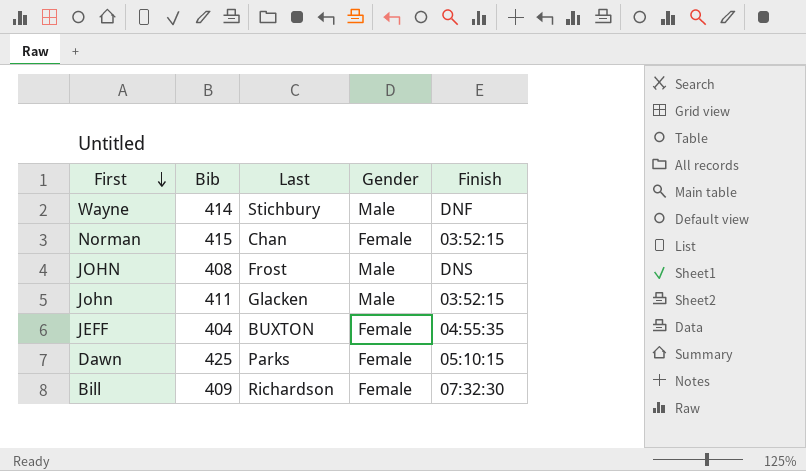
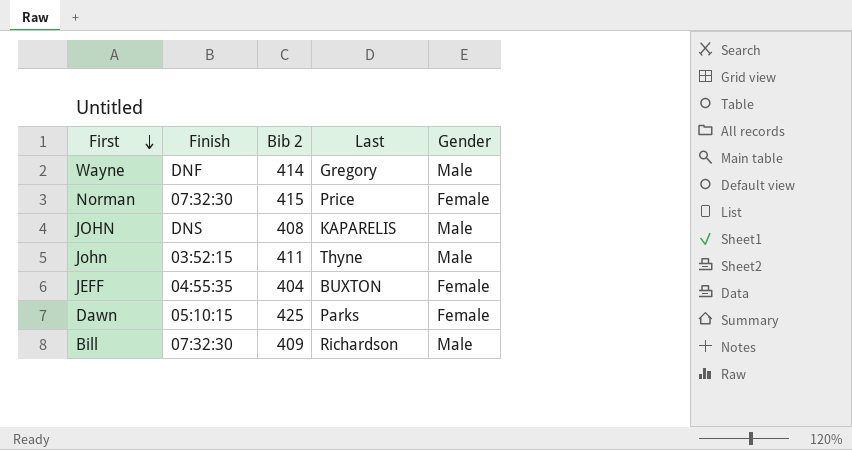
column Finish | position: 5 -> 2
column name: Bib -> Bib 2
Wayne | Last: Stichbury -> Gregory
Norman | Finish: 03:52:15 -> 07:32:30
Norman | Last: Chan -> Price
JOHN | Last: Frost -> KAPARELIS
John | Last: Glacken -> Thyne
Bill | Gender: Female -> Male

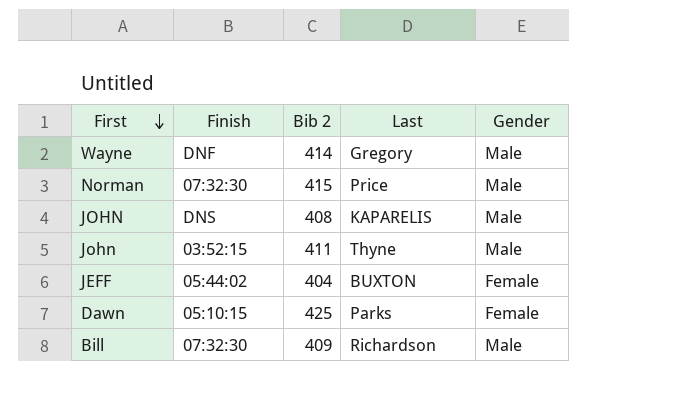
Norman | Gender: Female -> Male
JEFF | Finish: 04:55:35 -> 05:44:02

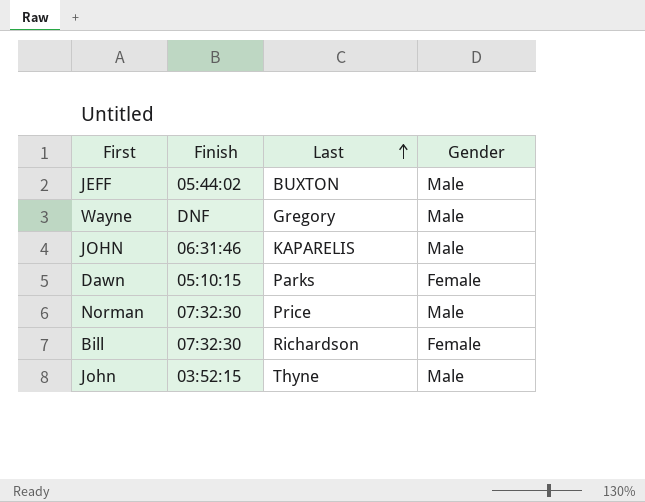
row order: First descending -> Last ascending
column Bib 2 | position: 3 -> none
JEFF | Gender: Female -> Male
JOHN | Finish: DNS -> 06:31:46
Bill | Gender: Male -> Female

